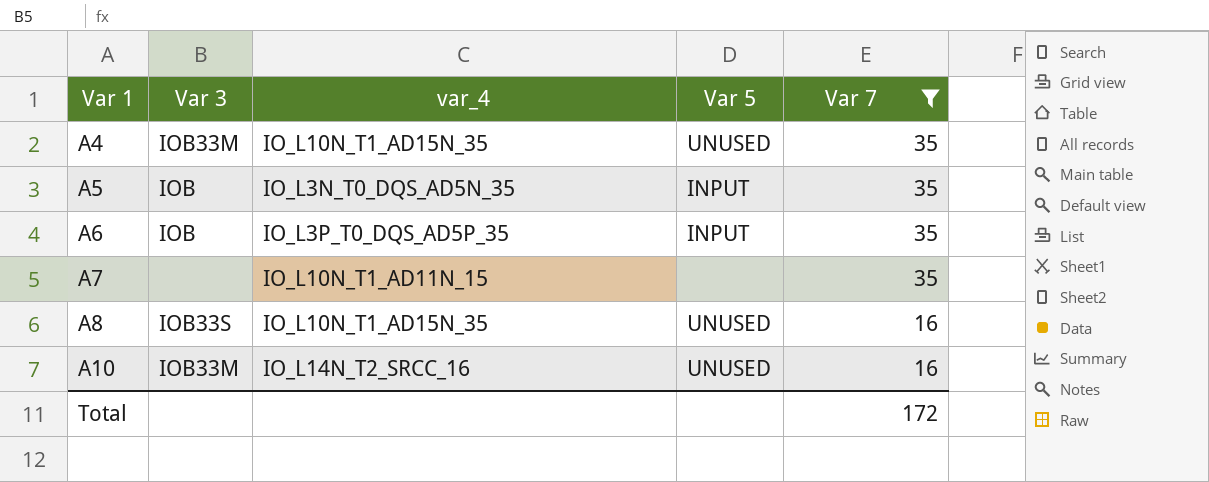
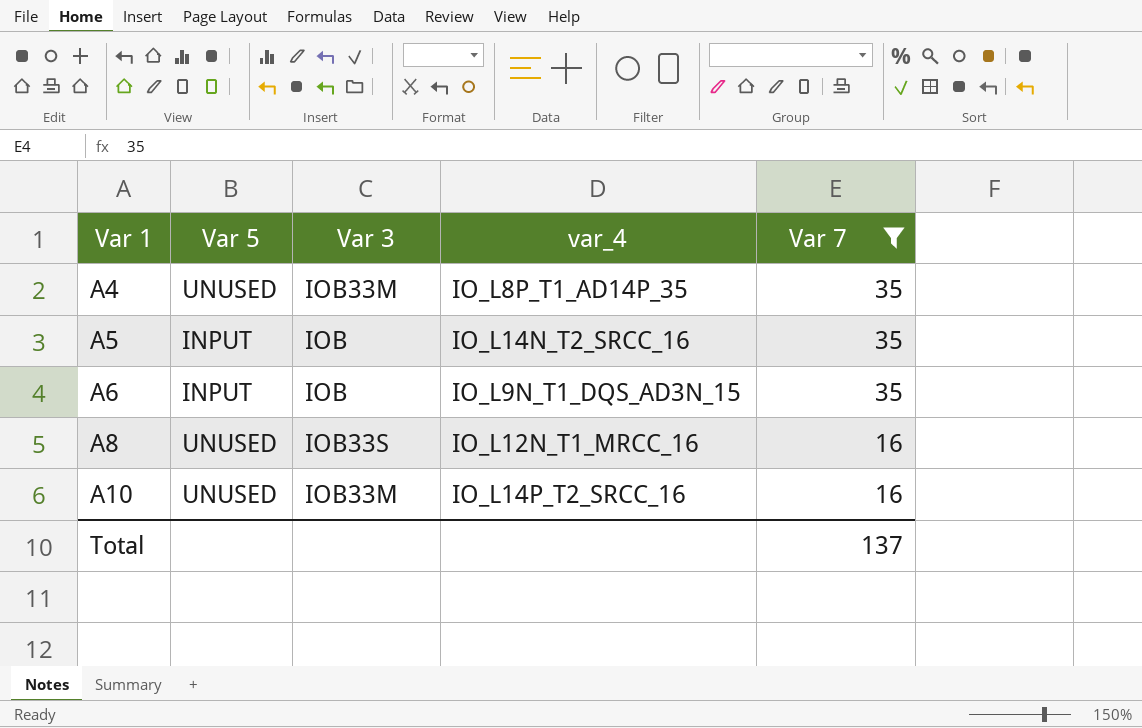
column Var 5 | position: 4 -> 2
row A7: none | IO_L10N_T1_AD11N_15 | none | 35 -> none
A4 | var_4: IO_L10N_T1_AD15N_35 -> IO_L8P_T1_AD14P_35
A5 | var_4: IO_L3N_T0_DQS_AD5N_35 -> IO_L14N_T2_SRCC_16
A6 | var_4: IO_L3P_T0_DQS_AD5P_35 -> IO_L9N_T1_DQS_AD3N_15
A8 | var_4: IO_L10N_T1_AD15N_35 -> IO_L12N_T1_MRCC_16
A10 | var_4: IO_L14N_T2_SRCC_16 -> IO_L14P_T2_SRCC_16
Total | Var 7: 172 -> 137

